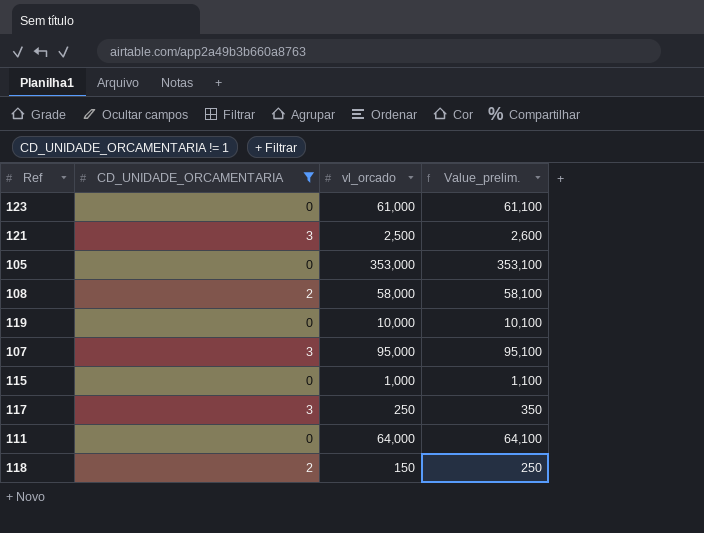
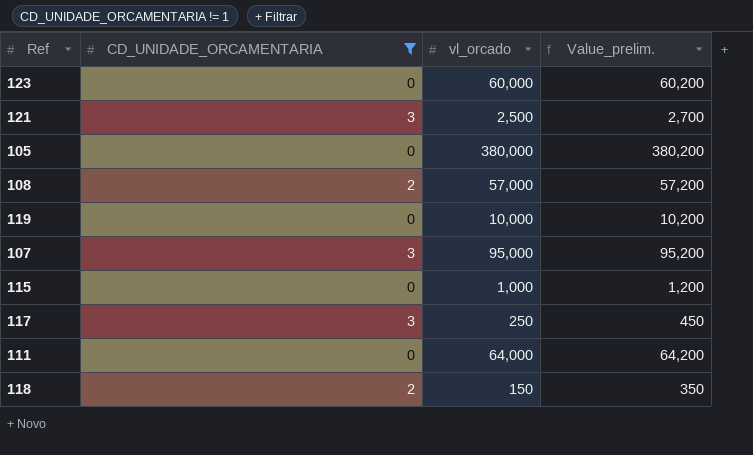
column Value_prelim. | formula: [vl_orcado] + 100 -> [vl_orcado] + 200
123 | vl_orcado: 61,000 -> 60,000
105 | vl_orcado: 353,000 -> 380,000
108 | vl_orcado: 58,000 -> 57,000

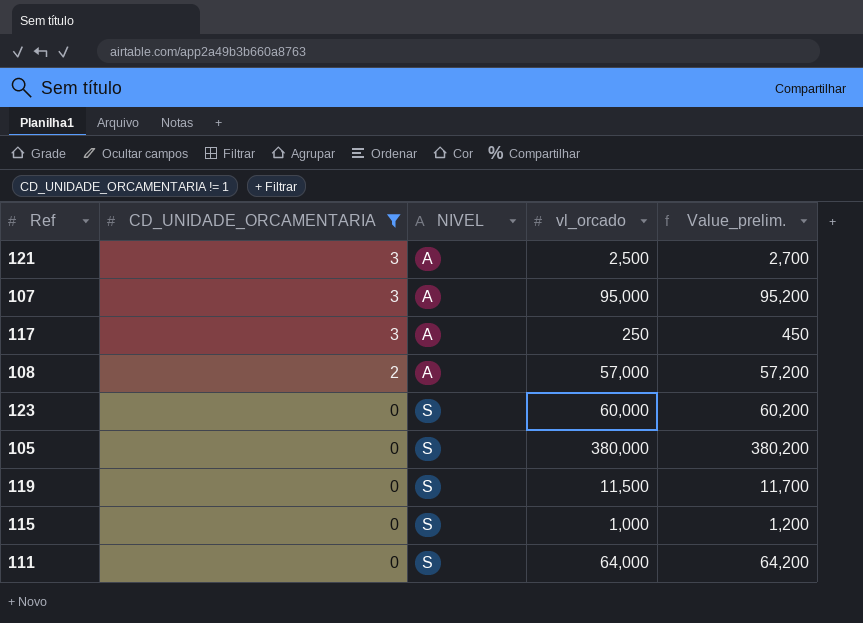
row order: none -> CD_UNIDADE_ORCAMENTARIA descending
column NIVEL | position: none -> 3
row 118: 2 | 150 | 350 -> none
119 | vl_orcado: 10,000 -> 11,500
119 | Value_prelim.: 10,200 -> 11,700

